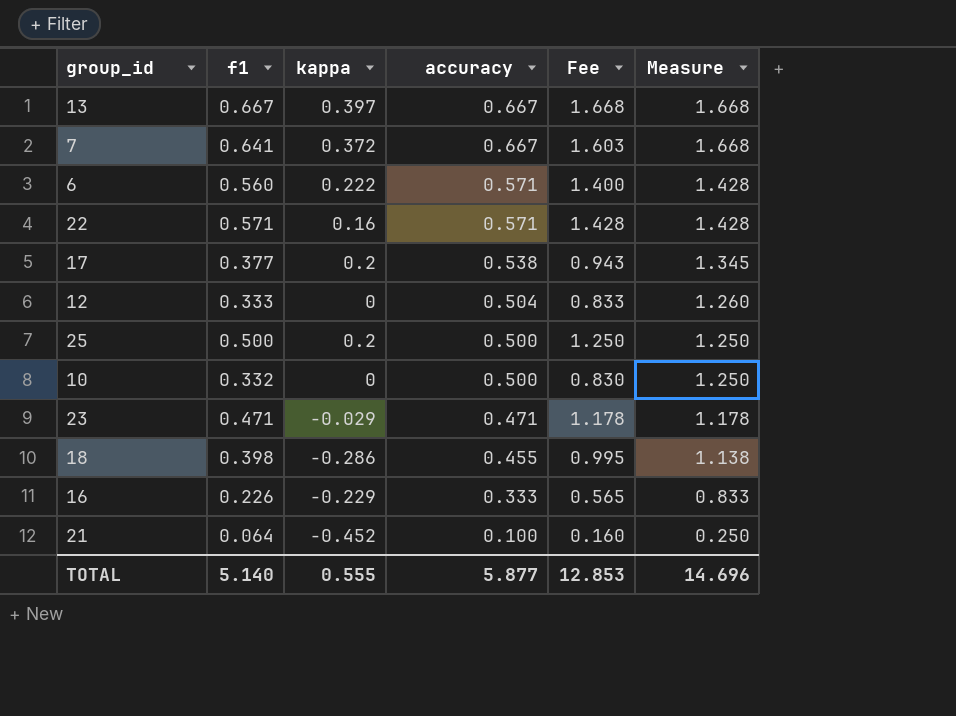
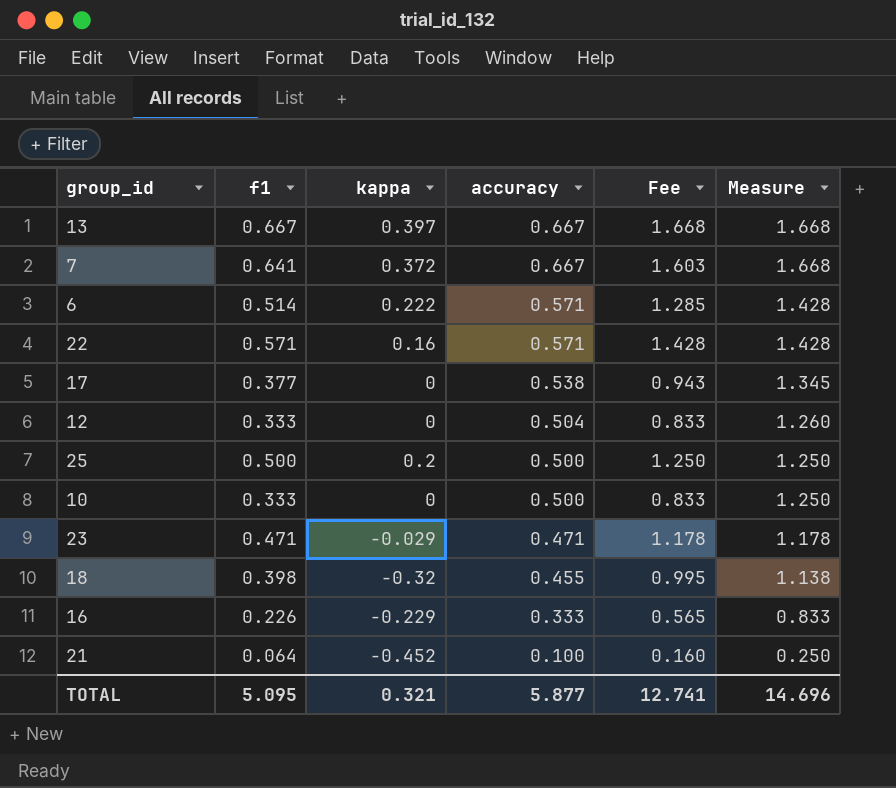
6 | f1: 0.560 -> 0.514
6 | Fee: 1.400 -> 1.285
17 | kappa: 0.2 -> 0
10 | f1: 0.332 -> 0.333
10 | Fee: 0.830 -> 0.833
18 | kappa: -0.286 -> -0.32
TOTAL | f1: 5.140 -> 5.095
TOTAL | kappa: 0.555 -> 0.321
TOTAL | Fee: 12.853 -> 12.741

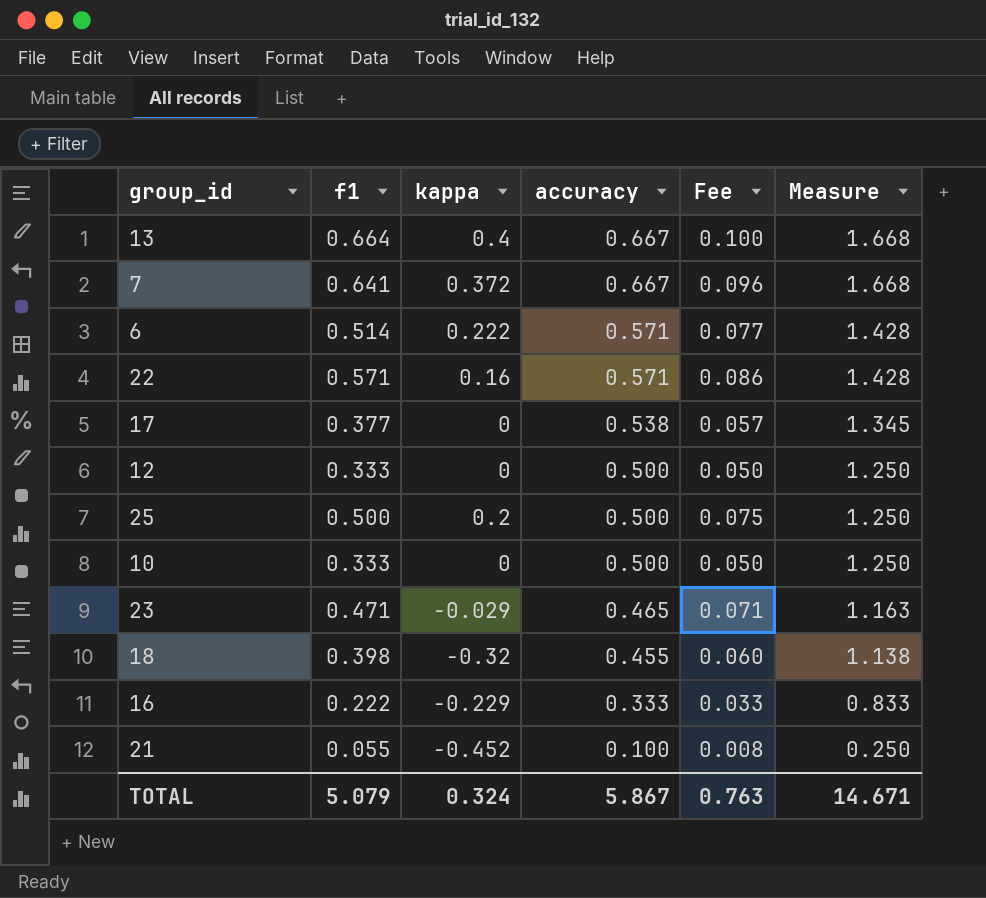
column Fee | formula: [f1] * 2.5 -> [f1] * 0.15
13 | f1: 0.667 -> 0.664
13 | kappa: 0.397 -> 0.4
12 | accuracy: 0.504 -> 0.500
12 | Measure: 1.260 -> 1.250
23 | accuracy: 0.471 -> 0.465
23 | Measure: 1.178 -> 1.163
16 | f1: 0.226 -> 0.222
21 | f1: 0.064 -> 0.055
TOTAL | f1: 5.095 -> 5.079
TOTAL | kappa: 0.321 -> 0.324
TOTAL | accuracy: 5.877 -> 5.867
TOTAL | Fee: 12.741 -> 0.763
TOTAL | Measure: 14.696 -> 14.671

